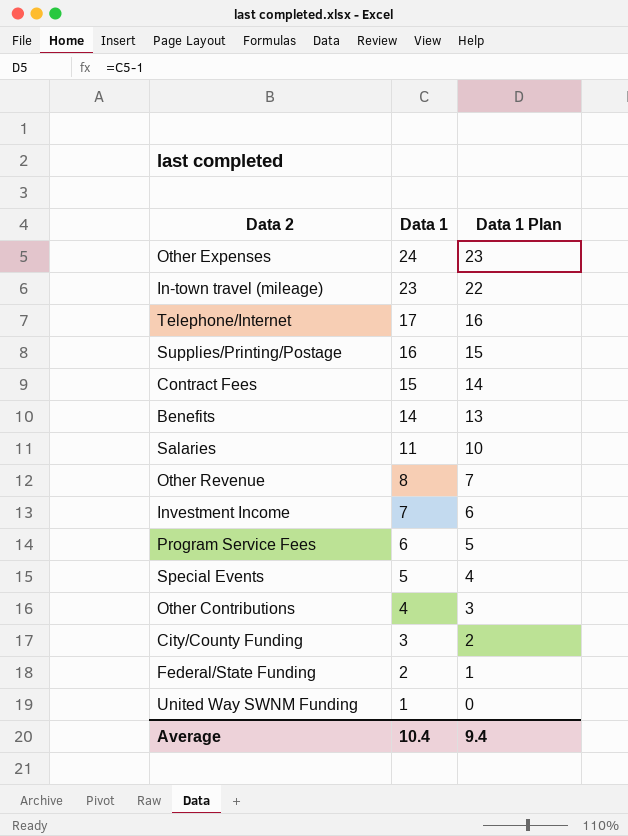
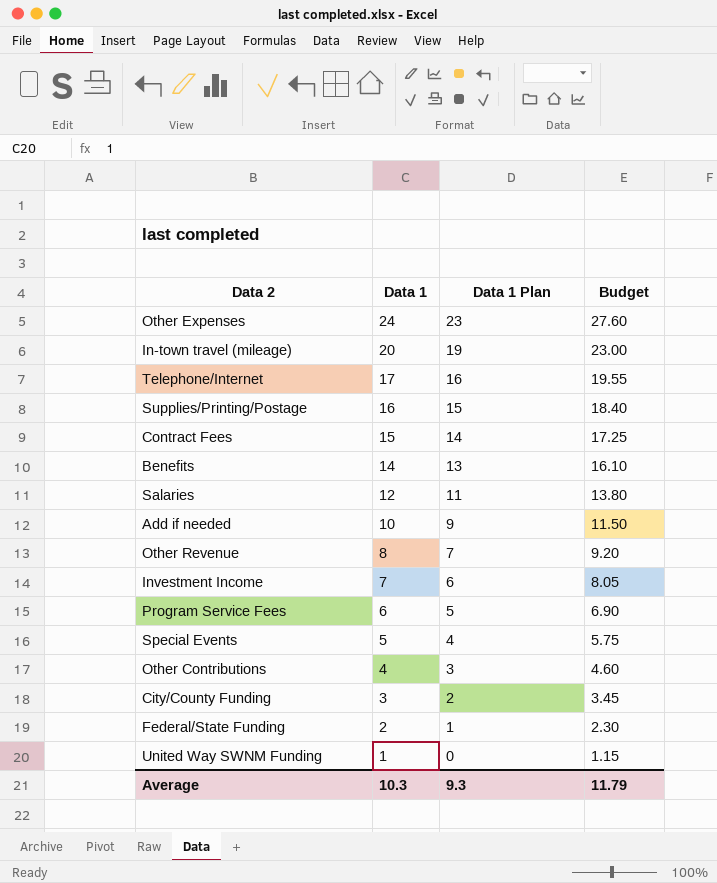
column Budget | formula: none -> [Data 1] * 1.15
In-town travel (mileage) | Data 1: 23 -> 20
In-town travel (mileage) | Data 1 Plan: 22 -> 19
Salaries | Data 1: 11 -> 12
Salaries | Data 1 Plan: 10 -> 11
row Add if needed: none -> 10 | 9 | 11.50
Average | Data 1: 10.4 -> 10.3
Average | Data 1 Plan: 9.4 -> 9.3

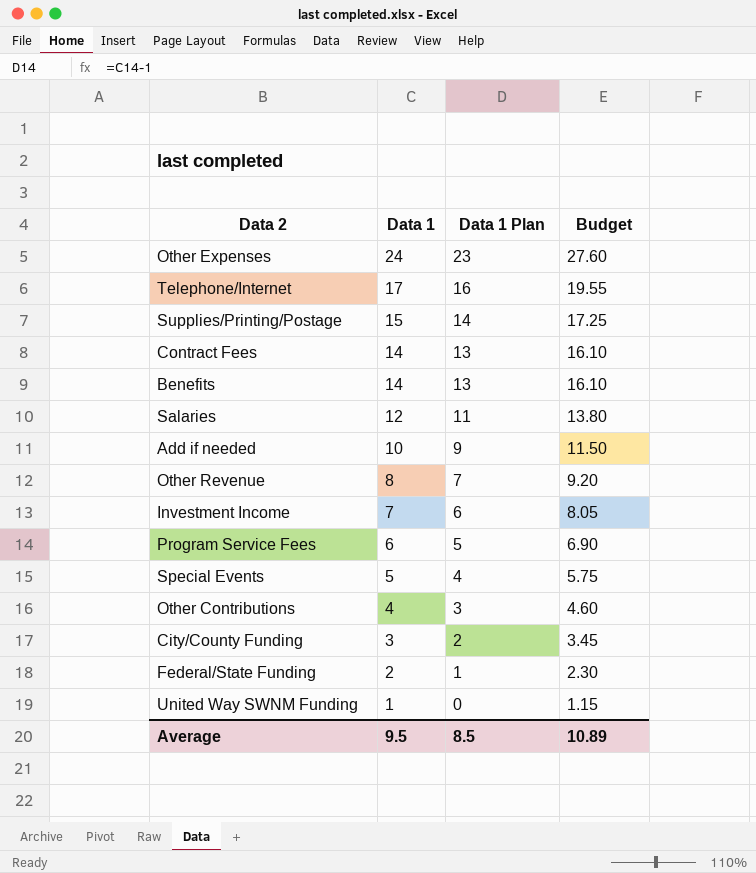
row In-town travel (mileage): 20 | 19 | 23.00 -> none
Supplies/Printing/Postage | Data 1: 16 -> 15
Supplies/Printing/Postage | Data 1 Plan: 15 -> 14
Supplies/Printing/Postage | Budget: 18.40 -> 17.25
Contract Fees | Data 1: 15 -> 14
Contract Fees | Data 1 Plan: 14 -> 13
Contract Fees | Budget: 17.25 -> 16.10
Average | Data 1: 10.3 -> 9.5
Average | Data 1 Plan: 9.3 -> 8.5
Average | Budget: 11.79 -> 10.89

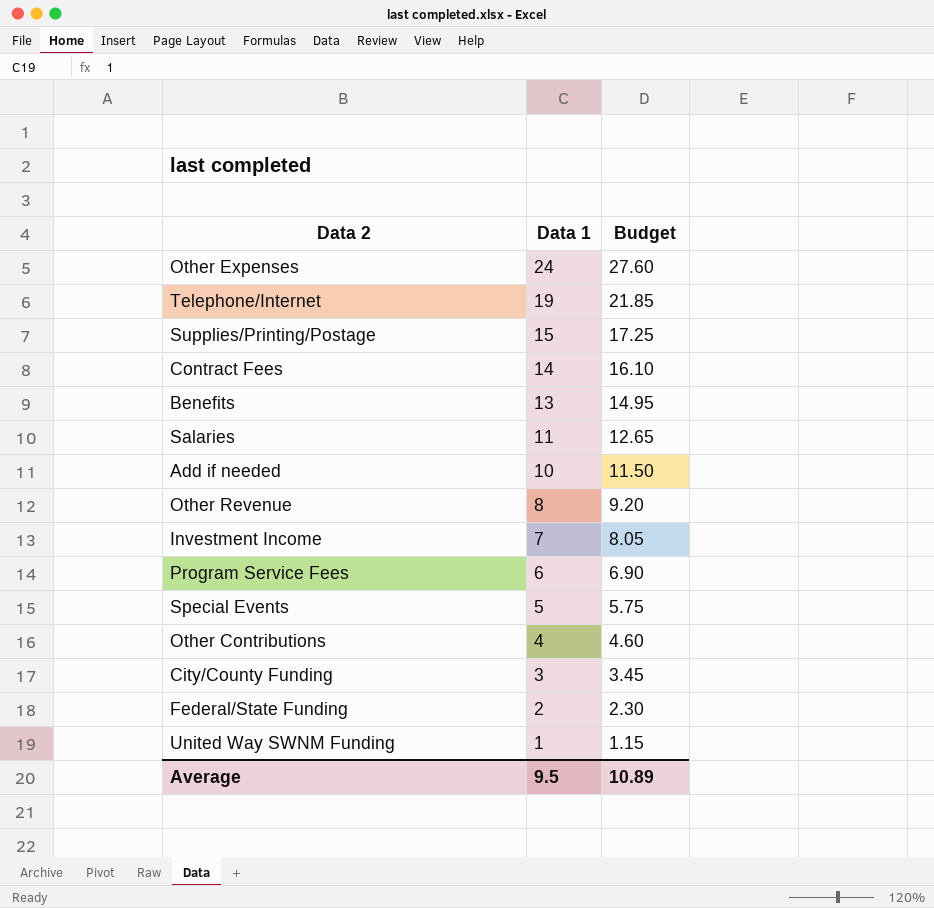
column Data 1 Plan | formula: [Data 1] - 1 -> none
Telephone/Internet | Data 1: 17 -> 19
Telephone/Internet | Budget: 19.55 -> 21.85
Benefits | Data 1: 14 -> 13
Benefits | Budget: 16.10 -> 14.95
Salaries | Data 1: 12 -> 11
Salaries | Budget: 13.80 -> 12.65

